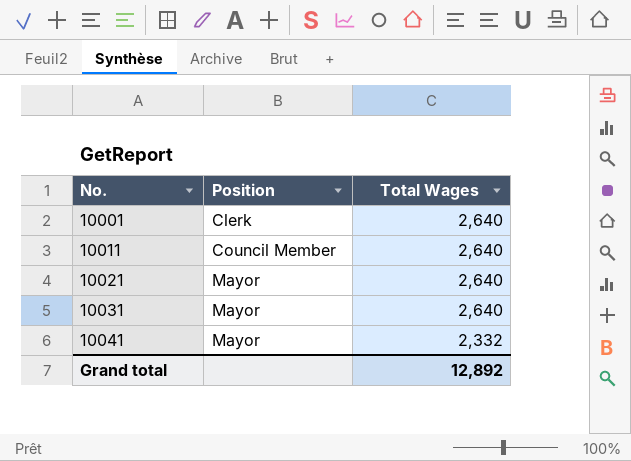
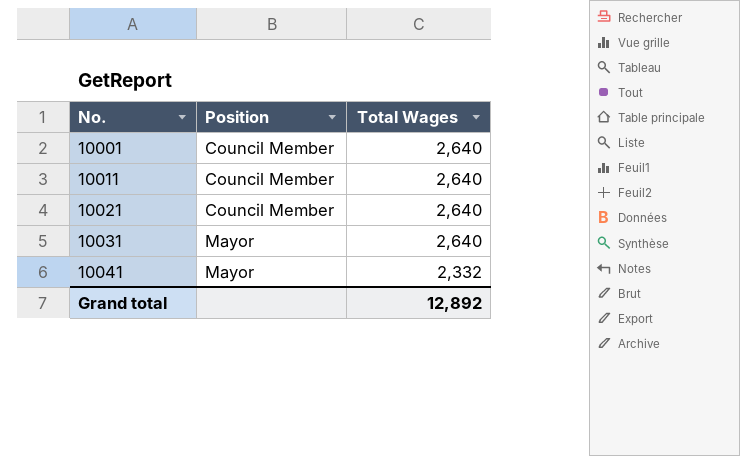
10001 | Position: Clerk -> Council Member
10021 | Position: Mayor -> Council Member

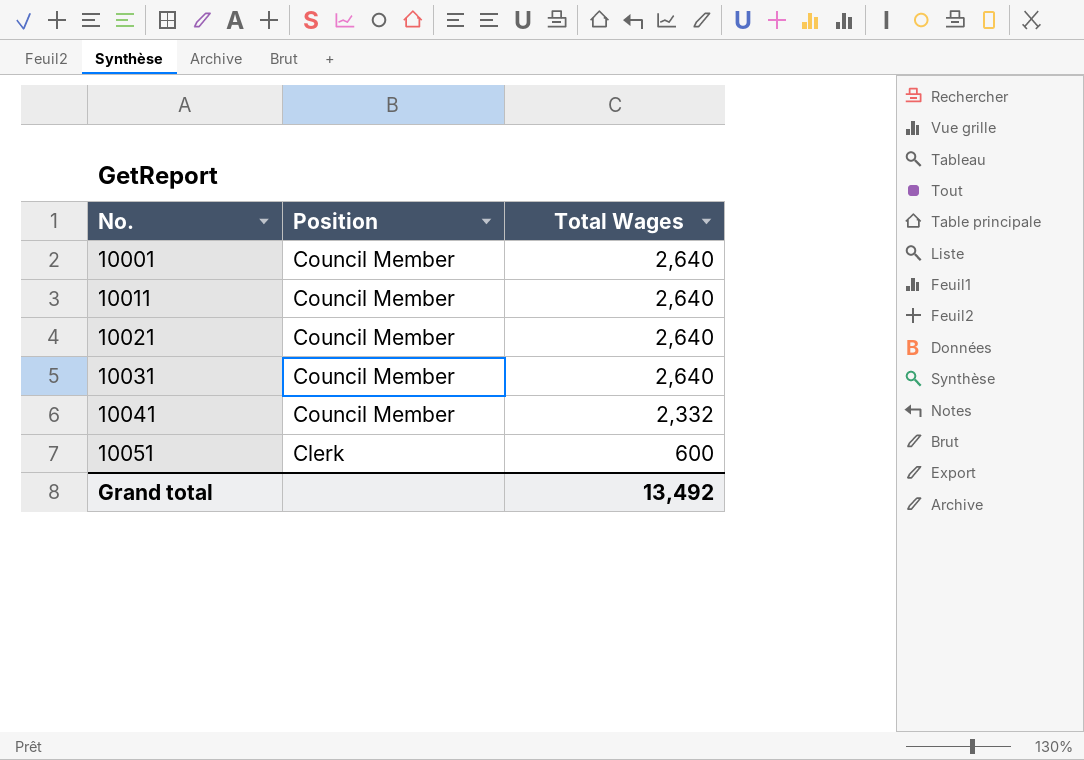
10031 | Position: Mayor -> Council Member
10041 | Position: Mayor -> Council Member
row 10051: none -> Clerk | 600
Grand total | Total Wages: 12,892 -> 13,492

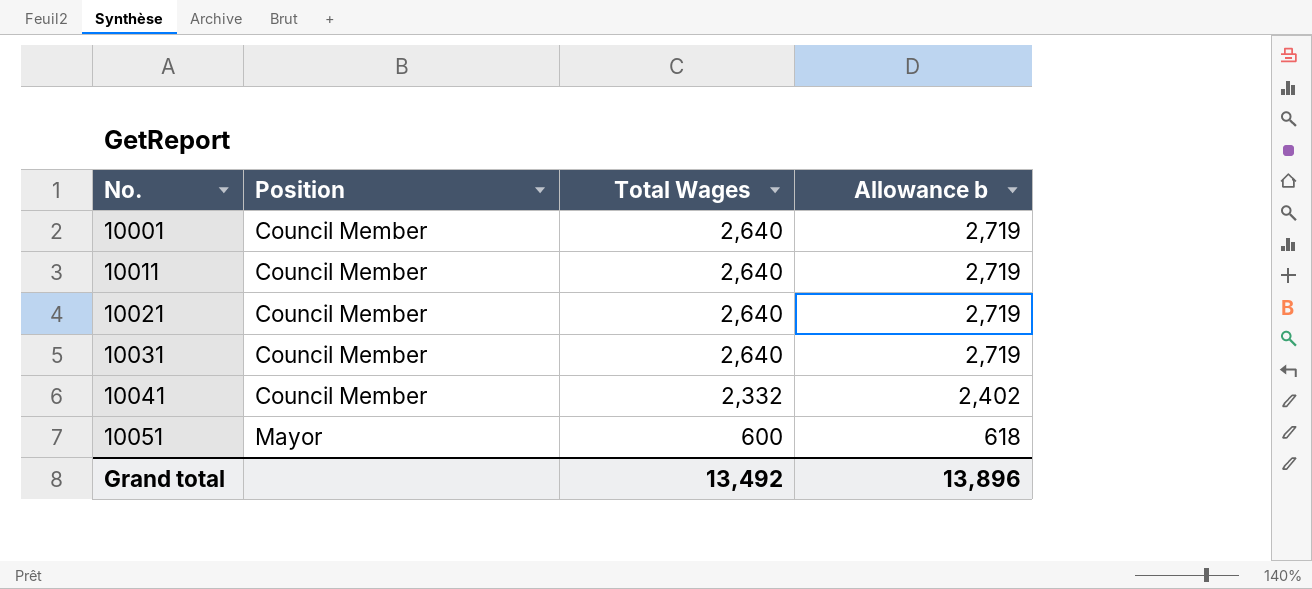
column Allowance b | formula: none -> [Total Wages] * 1.03
10051 | Position: Clerk -> Mayor

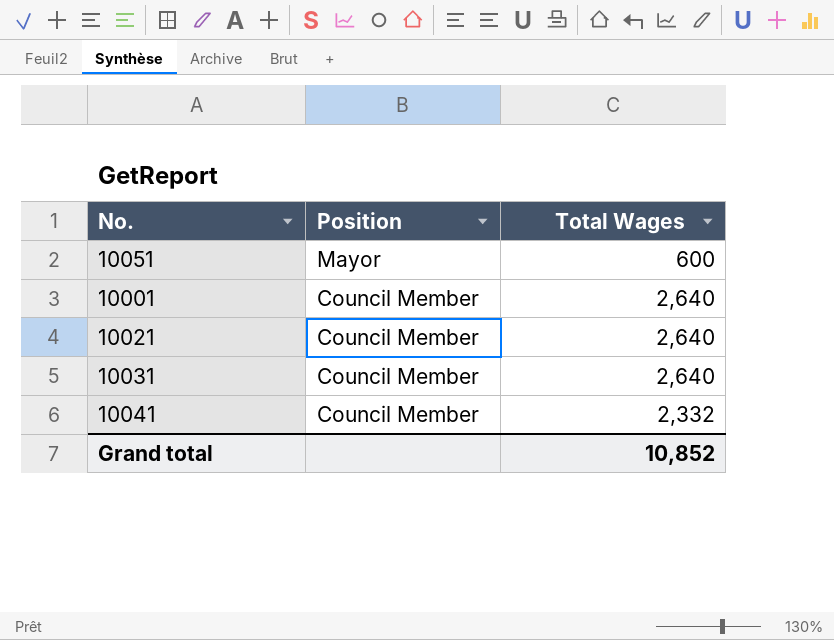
row order: No. ascending -> Position descending
column Allowance b | formula: [Total Wages] * 1.03 -> none
row 10011: Council Member | 2,640 | 2,719 -> none
Grand total | Total Wages: 13,492 -> 10,852

